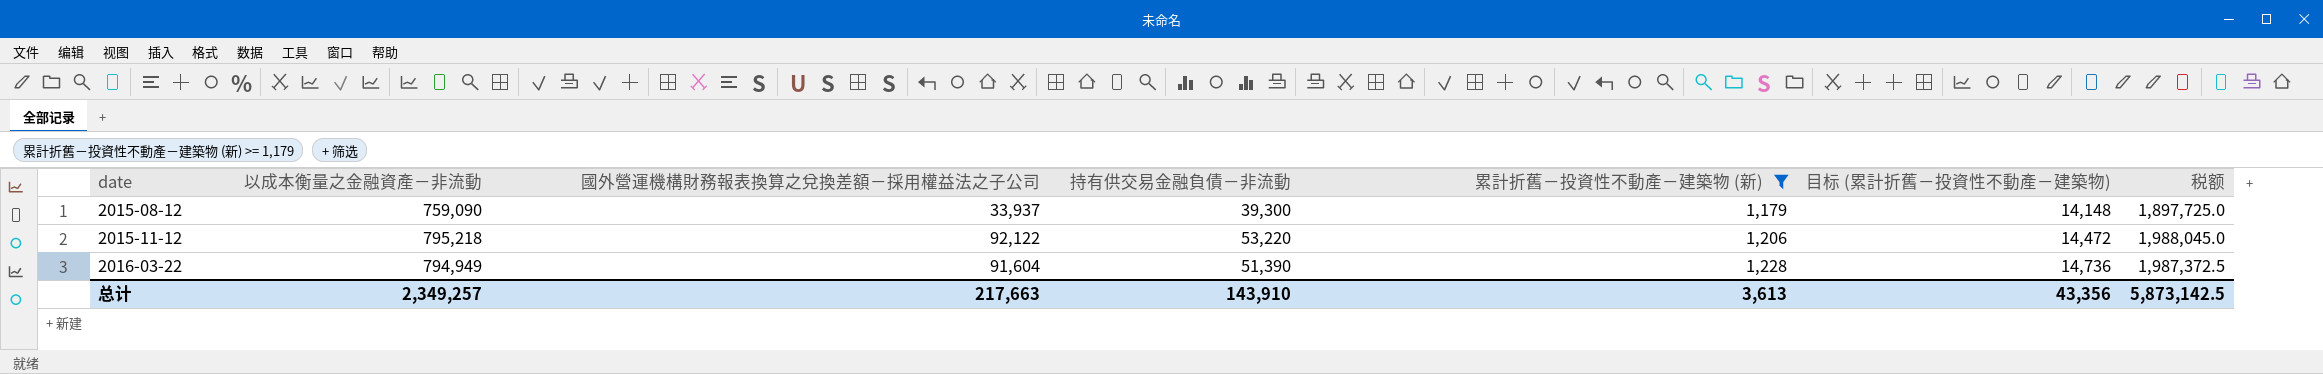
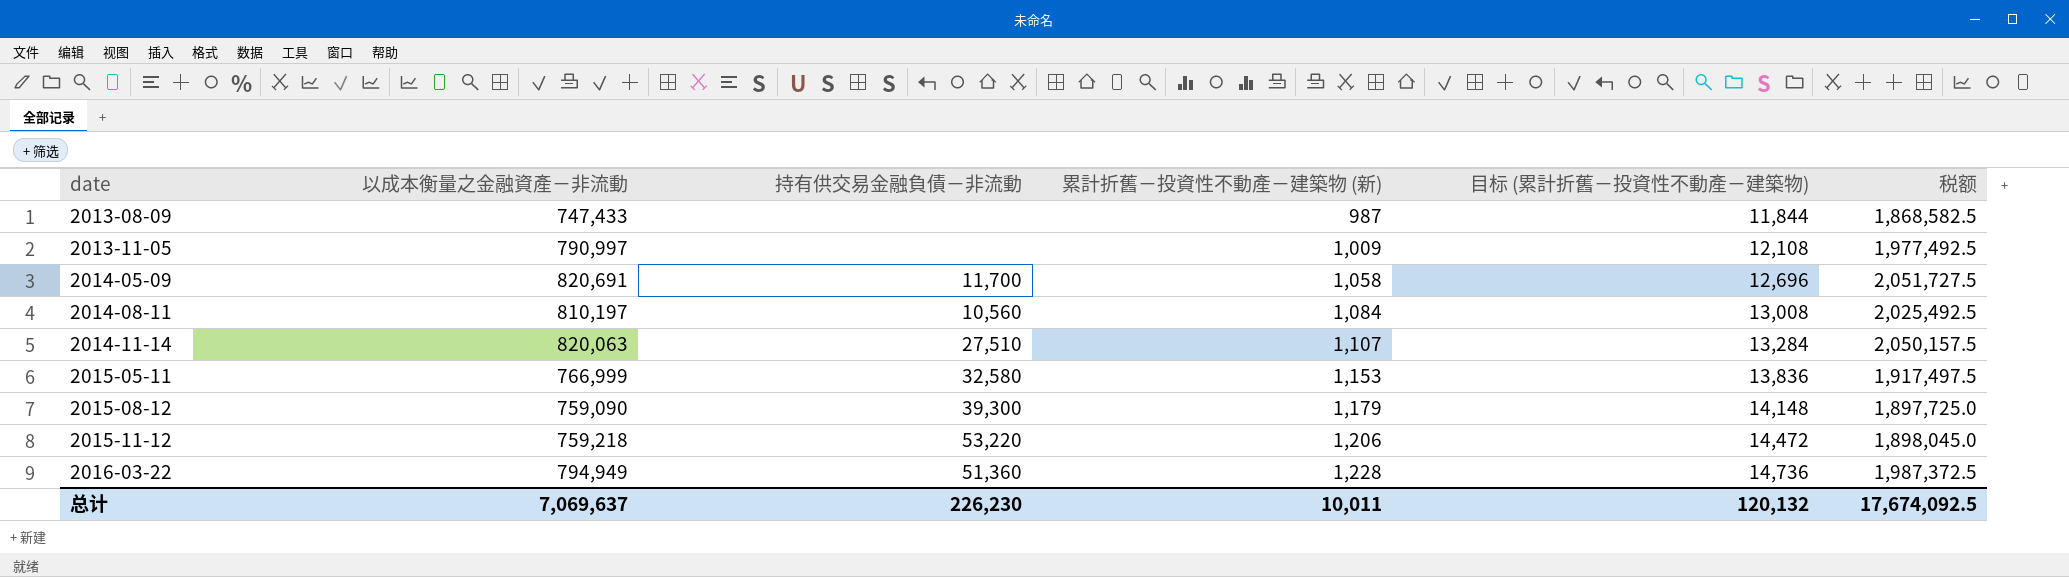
filter: 累計折舊－投資性不動產－建築物 (新) >= 1,179 -> none
column 國外營運機構財務報表換算之兌換差額－採用權益法之子公司 | position: 3 -> none
2015-11-12 | 以成本衡量之金融資產－非流動: 795,218 -> 759,218
2015-11-12 | 税额: 1,988,045.0 -> 1,898,045.0
2016-03-22 | 持有供交易金融負債－非流動: 51,390 -> 51,360
总计 | 以成本衡量之金融資產－非流動: 2,349,257 -> 7,069,637
总计 | 持有供交易金融負債－非流動: 143,910 -> 226,230
总计 | 累計折舊－投資性不動產－建築物 (新): 3,613 -> 10,011
总计 | 目标 (累計折舊－投資性不動產－建築物): 43,356 -> 120,132
总计 | 税额: 5,873,142.5 -> 17,674,092.5

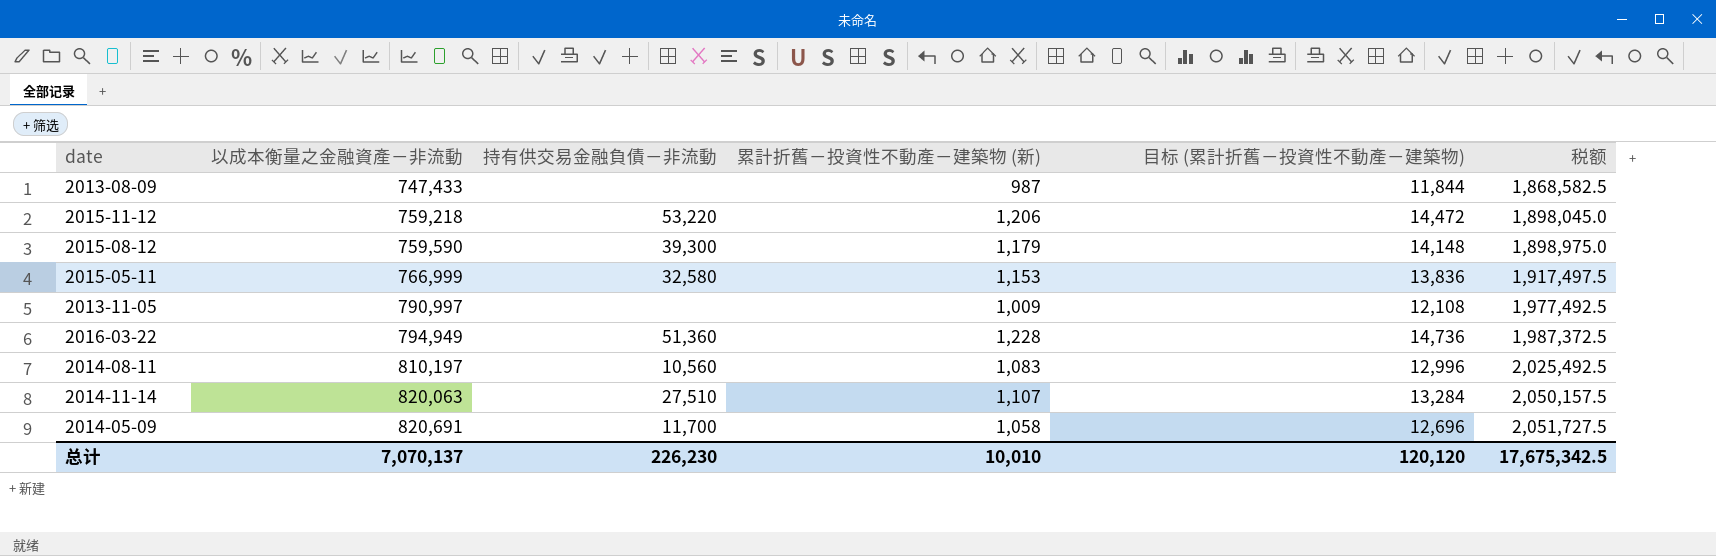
row order: date ascending -> 以成本衡量之金融資產－非流動 ascending
2015-08-12 | 以成本衡量之金融資產－非流動: 759,090 -> 759,590
2015-08-12 | 税额: 1,897,725.0 -> 1,898,975.0
2014-08-11 | 累計折舊－投資性不動產－建築物 (新): 1,084 -> 1,083
2014-08-11 | 目标 (累計折舊－投資性不動產－建築物): 13,008 -> 12,996
总计 | 以成本衡量之金融資產－非流動: 7,069,637 -> 7,070,137
总计 | 累計折舊－投資性不動產－建築物 (新): 10,011 -> 10,010
总计 | 目标 (累計折舊－投資性不動產－建築物): 120,132 -> 120,120
总计 | 税额: 17,674,092.5 -> 17,675,342.5

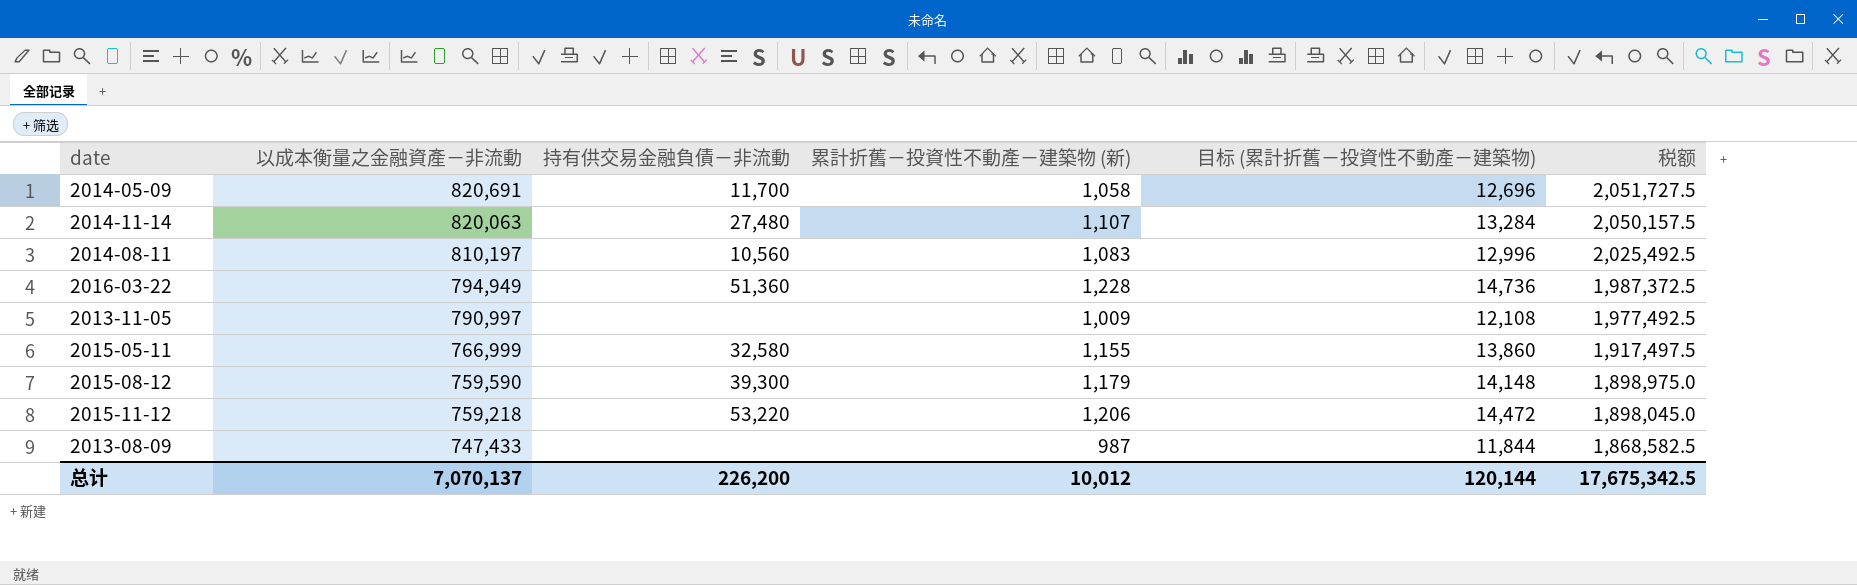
row order: 以成本衡量之金融資產－非流動 ascending -> 以成本衡量之金融資產－非流動 descending
2014-11-14 | 持有供交易金融負債－非流動: 27,510 -> 27,480
2015-05-11 | 累計折舊－投資性不動產－建築物 (新): 1,153 -> 1,155
2015-05-11 | 目标 (累計折舊－投資性不動產－建築物): 13,836 -> 13,860
总计 | 持有供交易金融負債－非流動: 226,230 -> 226,200
总计 | 累計折舊－投資性不動產－建築物 (新): 10,010 -> 10,012
总计 | 目标 (累計折舊－投資性不動產－建築物): 120,120 -> 120,144

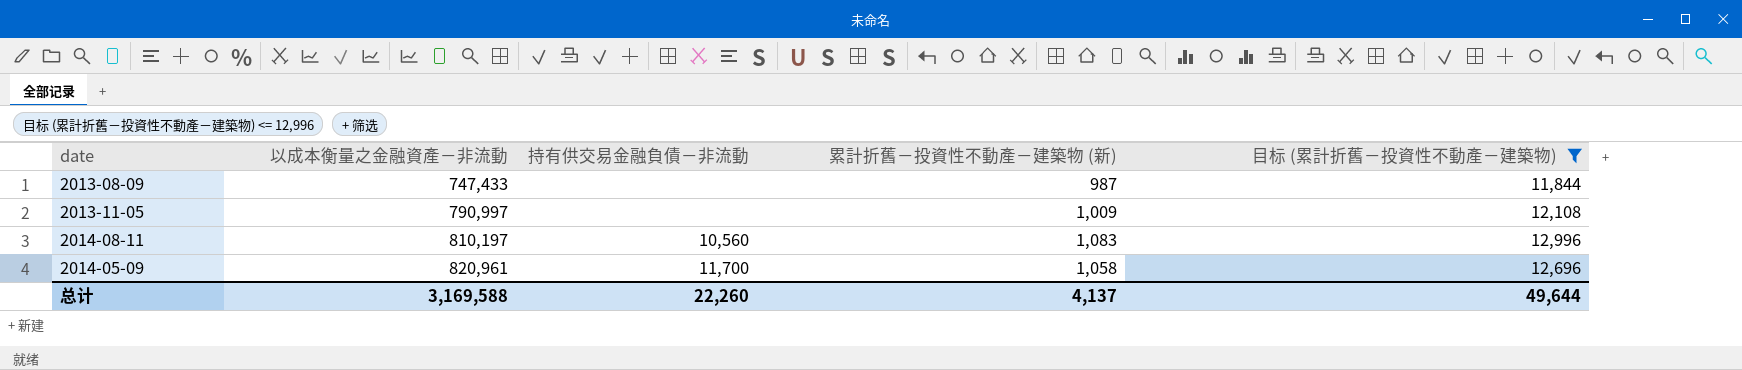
filter: none -> 目标 (累計折舊－投資性不動產－建築物) <= 12,996
row order: 以成本衡量之金融資產－非流動 descending -> 以成本衡量之金融資產－非流動 ascending
column 税额 | formula: [以成本衡量之金融資產－非流動] * 2.5 -> none
2014-05-09 | 以成本衡量之金融資產－非流動: 820,691 -> 820,961
总计 | 以成本衡量之金融資產－非流動: 7,070,137 -> 3,169,588
总计 | 持有供交易金融負債－非流動: 226,200 -> 22,260
总计 | 累計折舊－投資性不動產－建築物 (新): 10,012 -> 4,137
总计 | 目标 (累計折舊－投資性不動產－建築物): 120,144 -> 49,644

